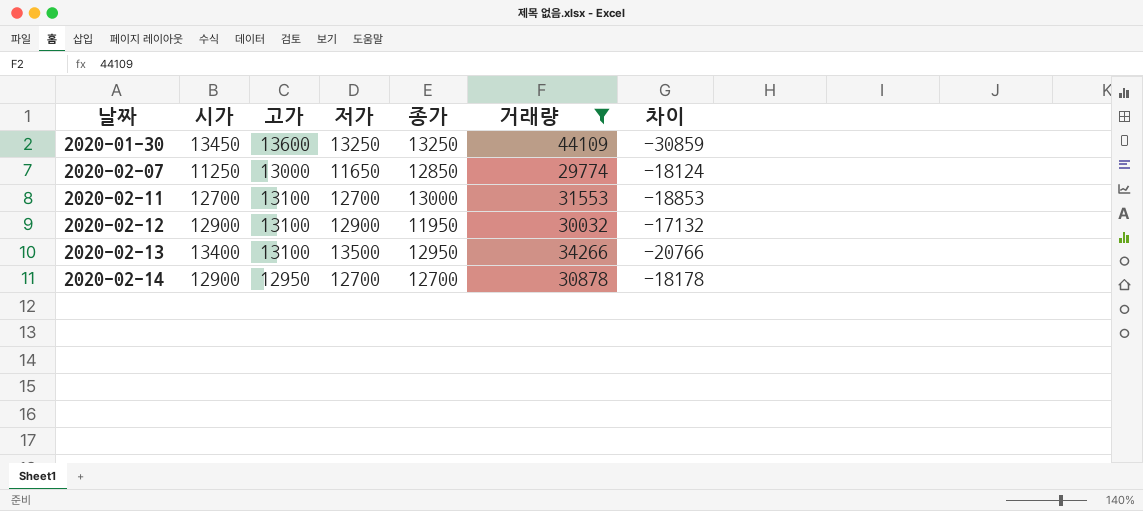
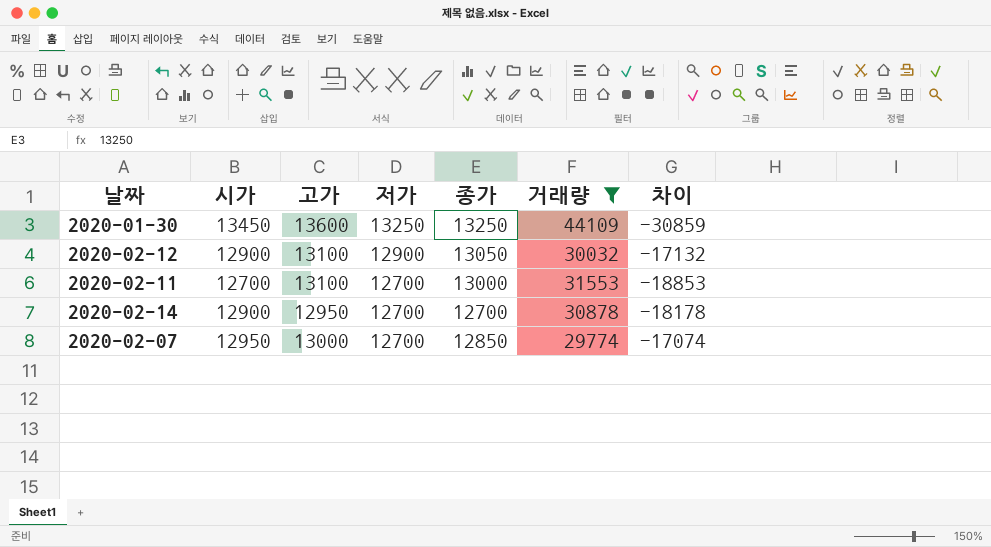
row order: 날짜 ascending -> 저가 descending
row 2020-02-13: 13400 | 13100 | 13500 | 12950 | 34266 | -20766 -> none
2020-02-12 | 종가: 11950 -> 13050
2020-02-07 | 시가: 11250 -> 12950
2020-02-07 | 저가: 11650 -> 12700
2020-02-07 | 차이: -18124 -> -17074

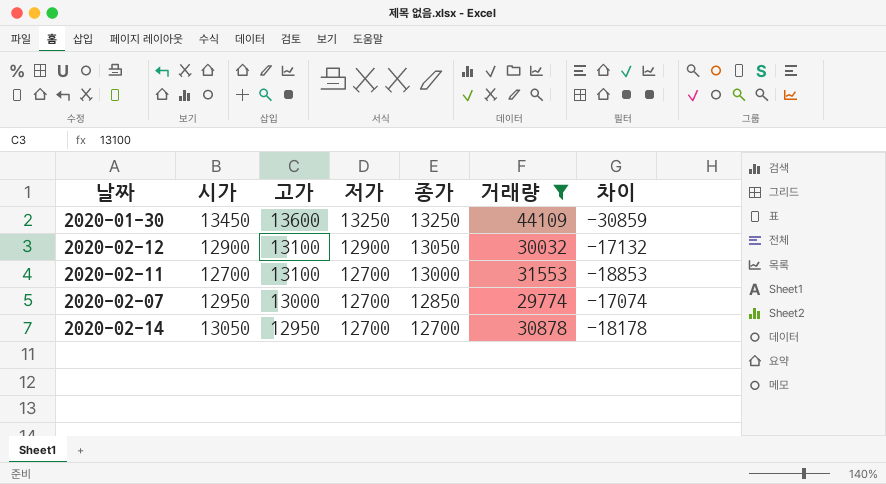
row order: 저가 descending -> 고가 descending
2020-02-14 | 시가: 12900 -> 13050

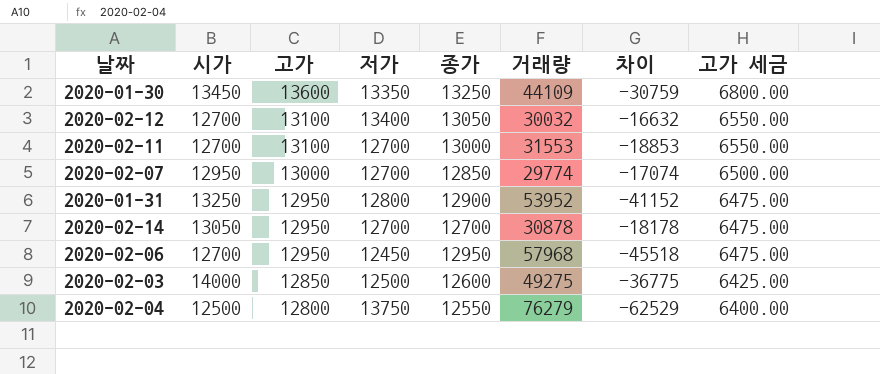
filter: 거래량 <= 44109 -> none
column 고가 세금 | formula: none -> [고가] * 0.5
2020-01-30 | 저가: 13250 -> 13350
2020-01-30 | 차이: -30859 -> -30759
2020-02-12 | 시가: 12900 -> 12700
2020-02-12 | 저가: 12900 -> 13400
2020-02-12 | 차이: -17132 -> -16632

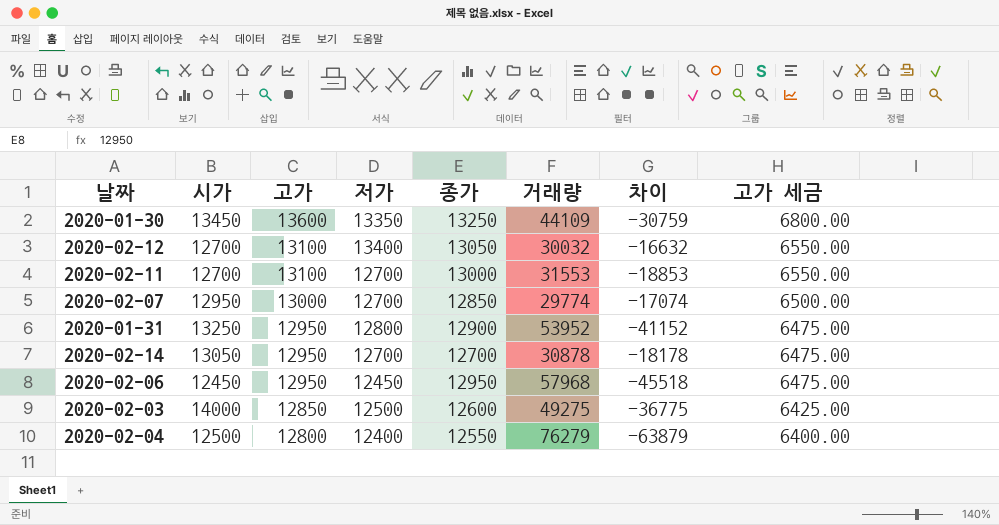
2020-02-06 | 시가: 12700 -> 12450
2020-02-04 | 저가: 13750 -> 12400
2020-02-04 | 차이: -62529 -> -63879

